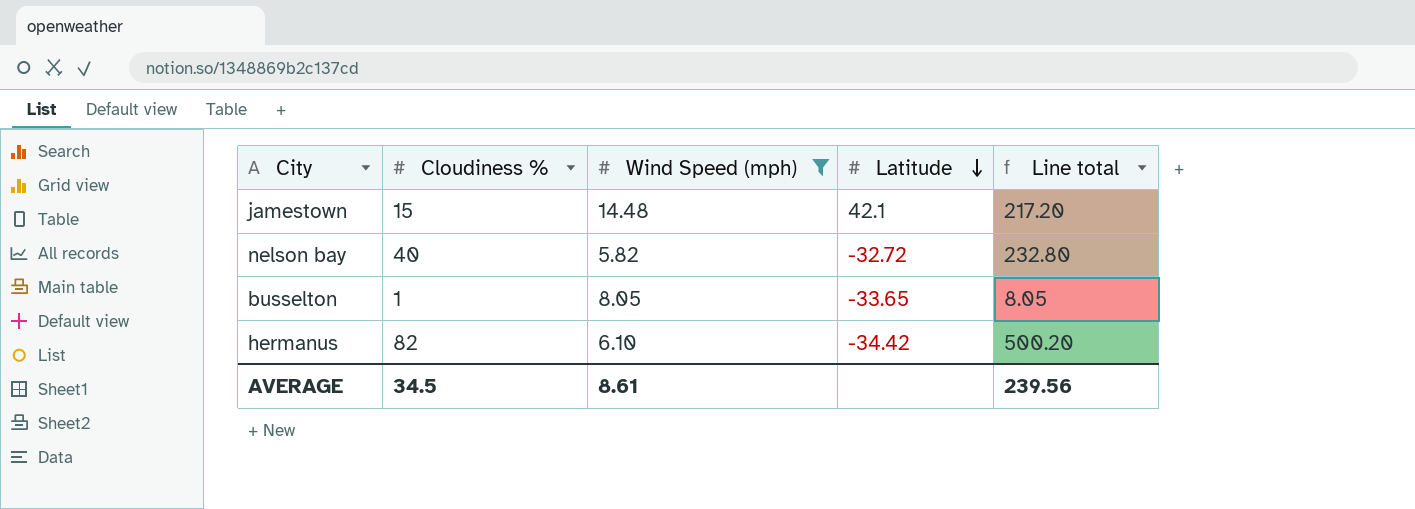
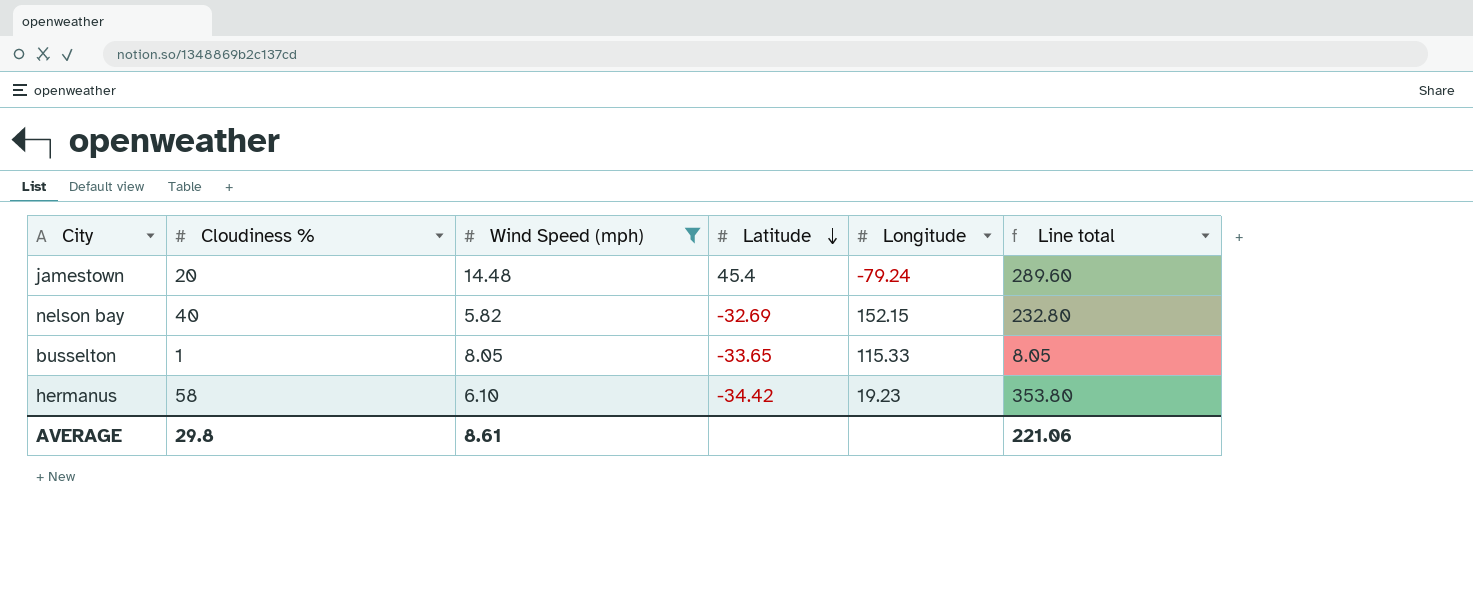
column Longitude | position: none -> 5
jamestown | Cloudiness %: 15 -> 20
jamestown | Latitude: 42.1 -> 45.4
jamestown | Line total: 217.20 -> 289.60
nelson bay | Latitude: -32.72 -> -32.69
hermanus | Cloudiness %: 82 -> 58
hermanus | Line total: 500.20 -> 353.80
AVERAGE | Cloudiness %: 34.5 -> 29.8
AVERAGE | Line total: 239.56 -> 221.06

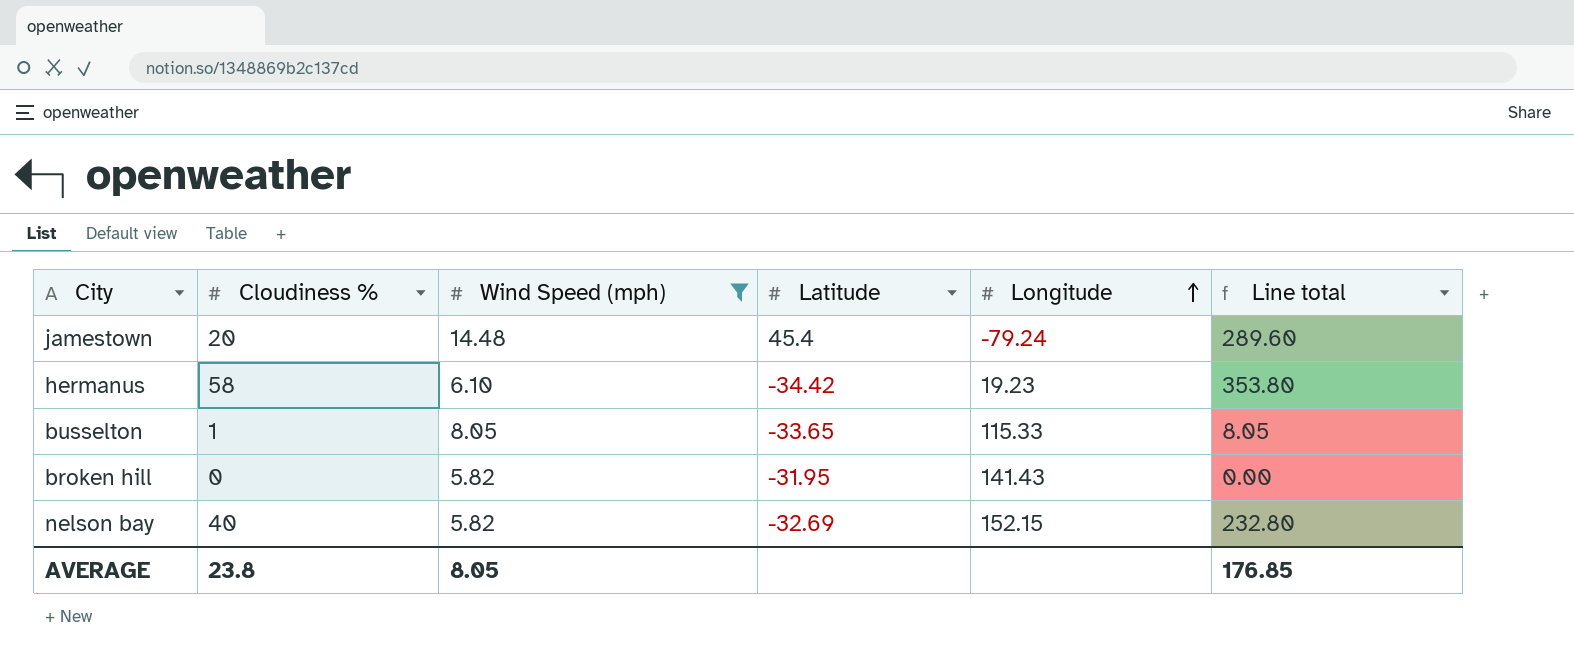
row order: Latitude descending -> Longitude ascending
row broken hill: none -> 0 | 5.82 | -31.95 | 141.43 | 0.00
AVERAGE | Cloudiness %: 29.8 -> 23.8
AVERAGE | Wind Speed (mph): 8.61 -> 8.05
AVERAGE | Line total: 221.06 -> 176.85

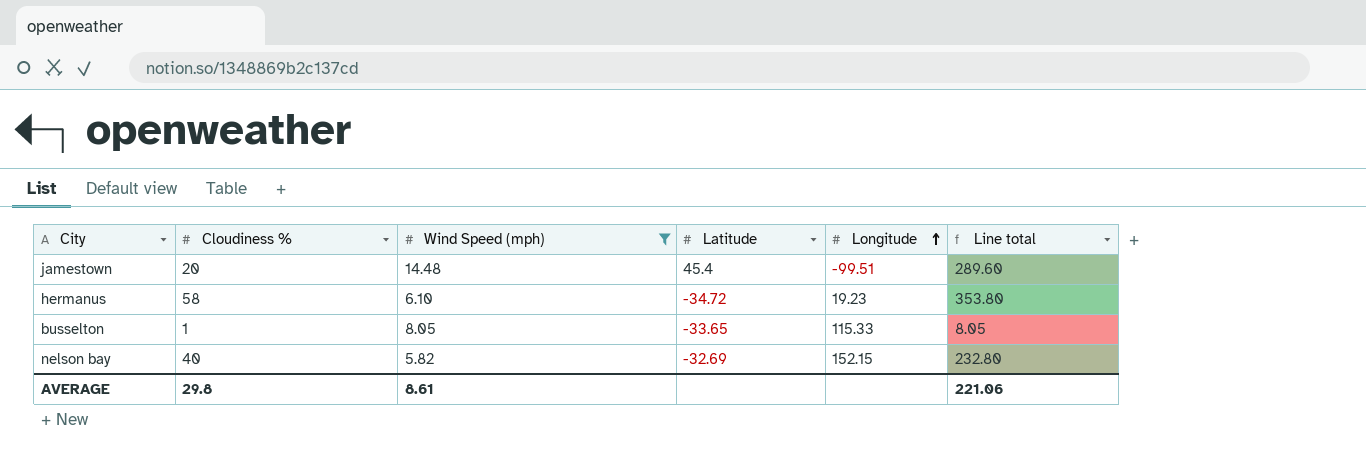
row broken hill: 0 | 5.82 | -31.95 | 141.43 | 0.00 -> none
jamestown | Longitude: -79.24 -> -99.51
hermanus | Latitude: -34.42 -> -34.72
AVERAGE | Cloudiness %: 23.8 -> 29.8
AVERAGE | Wind Speed (mph): 8.05 -> 8.61
AVERAGE | Line total: 176.85 -> 221.06

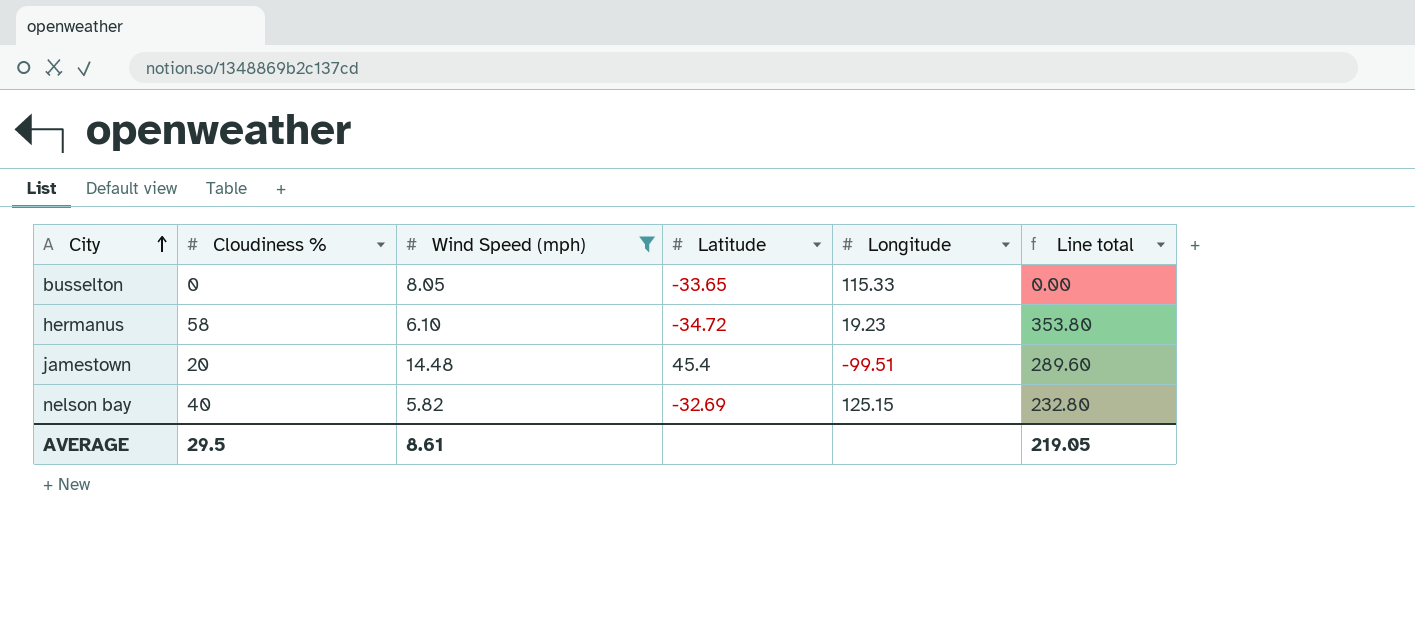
row order: Longitude ascending -> City ascending
busselton | Cloudiness %: 1 -> 0
busselton | Line total: 8.05 -> 0.00
nelson bay | Longitude: 152.15 -> 125.15
AVERAGE | Cloudiness %: 29.8 -> 29.5
AVERAGE | Line total: 221.06 -> 219.05

